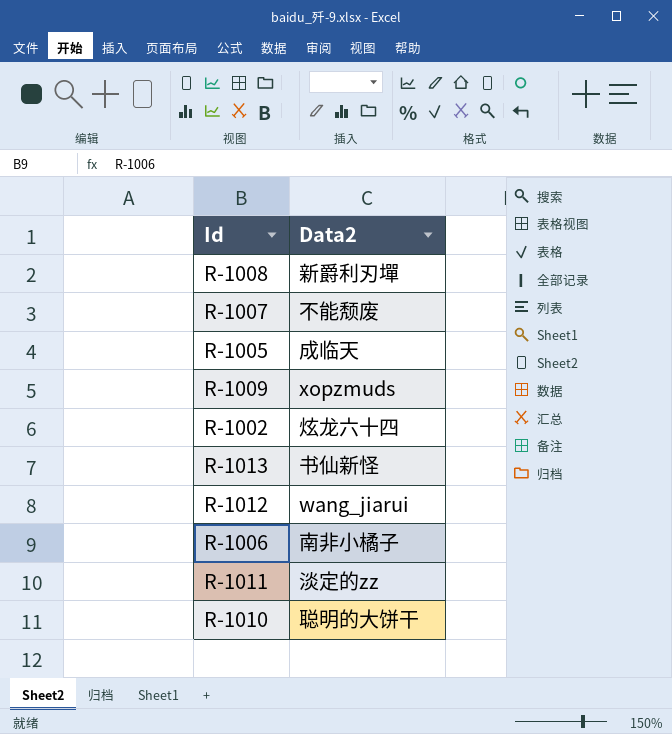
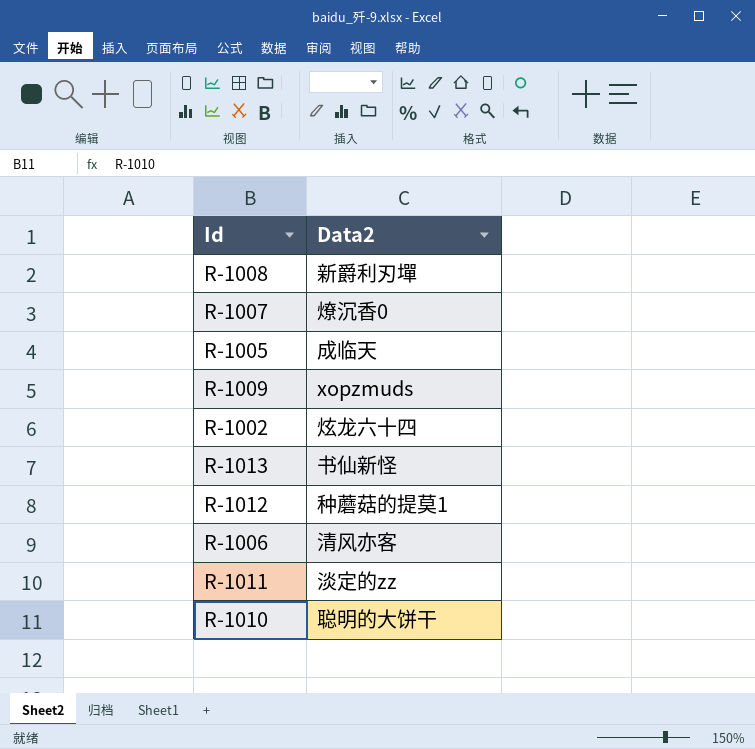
R-1007 | Data2: 不能颓废 -> 燎沉香0
R-1012 | Data2: wang_jiarui -> 种蘑菇的提莫1
R-1006 | Data2: 南非小橘子 -> 清风亦客

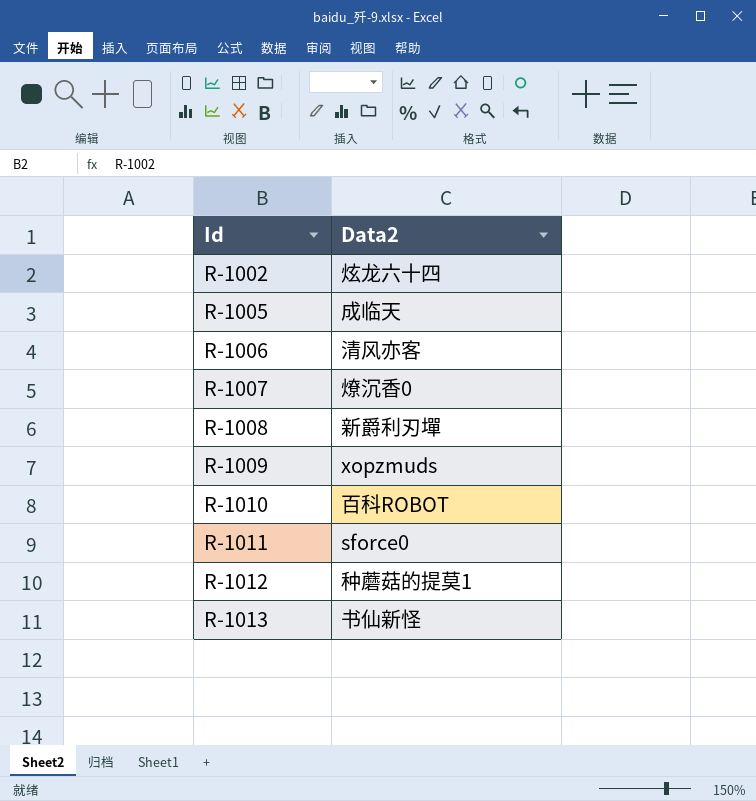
row order: none -> Id ascending
R-1010 | Data2: 聪明的大饼干 -> 百科ROBOT
R-1011 | Data2: 淡定的zz -> sforce0

